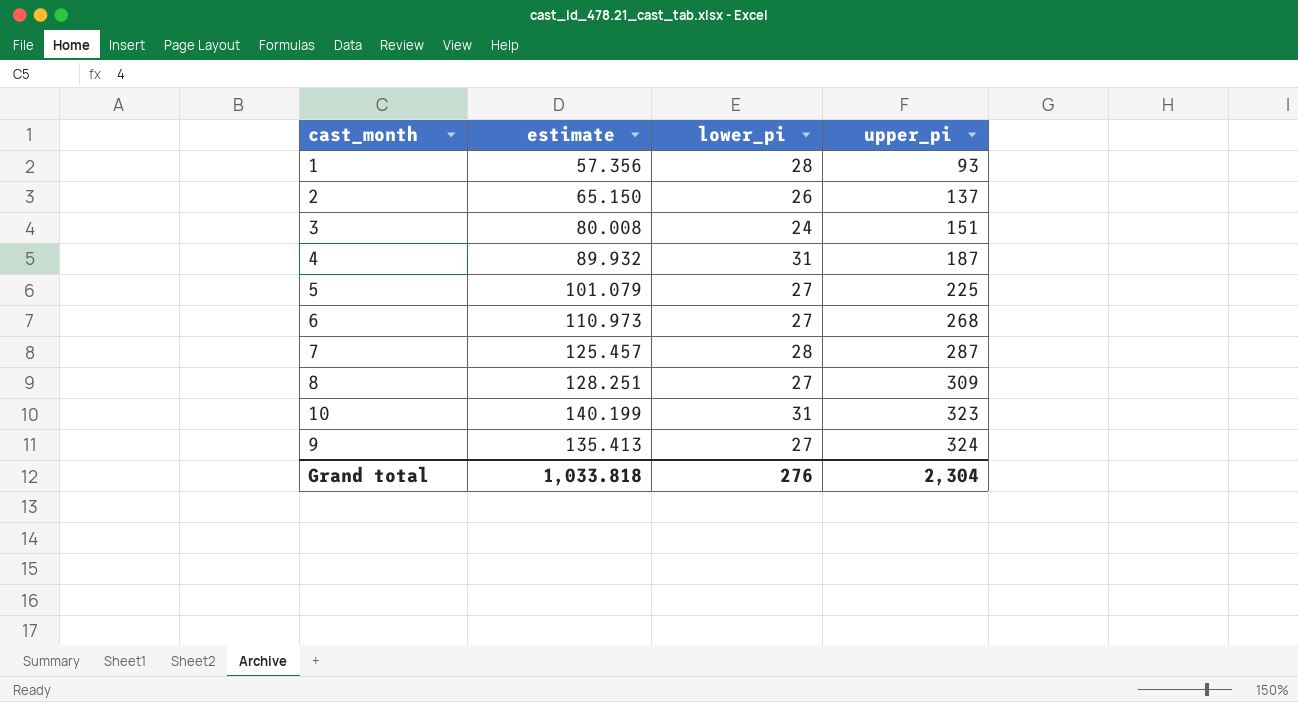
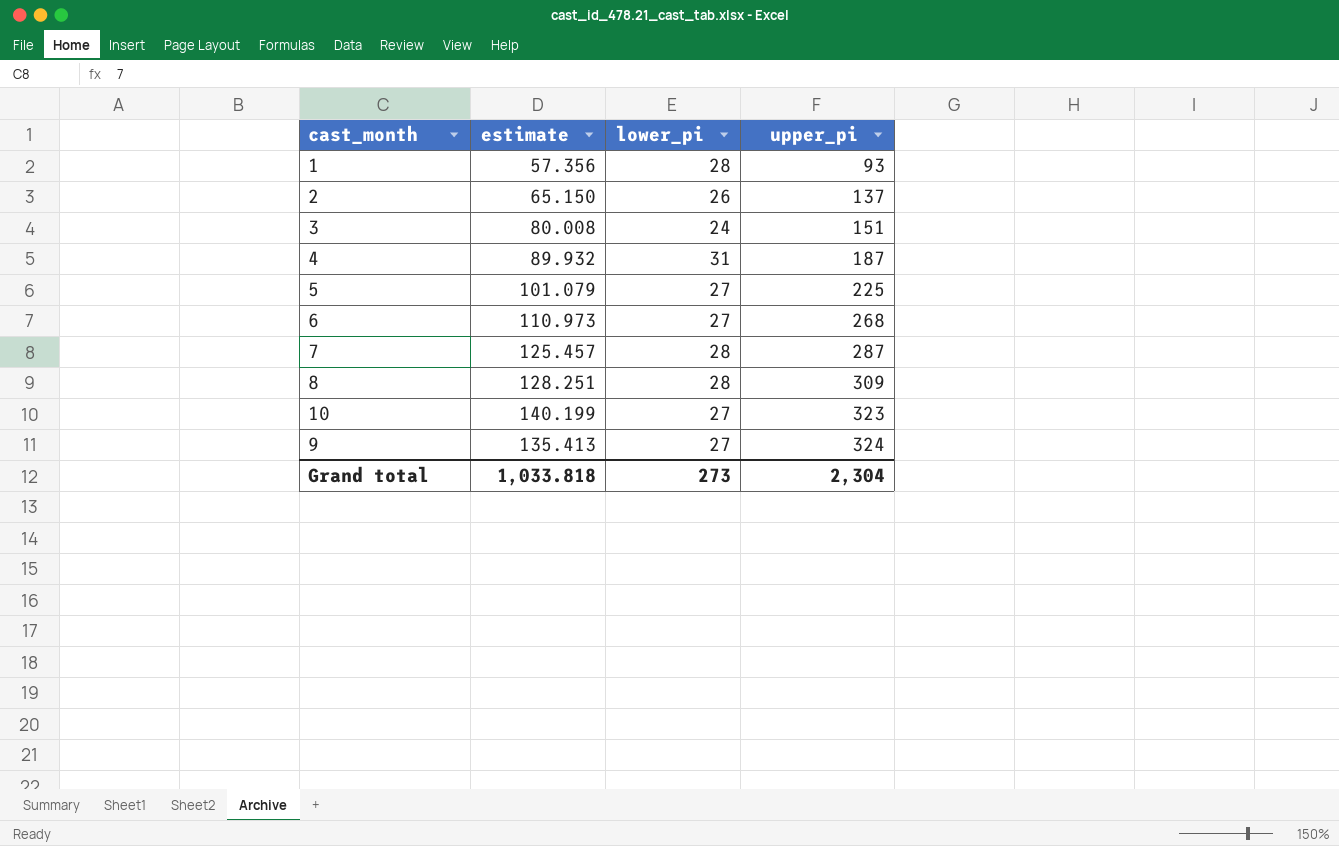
8 | lower_pi: 27 -> 28
10 | lower_pi: 31 -> 27
Grand total | lower_pi: 276 -> 273

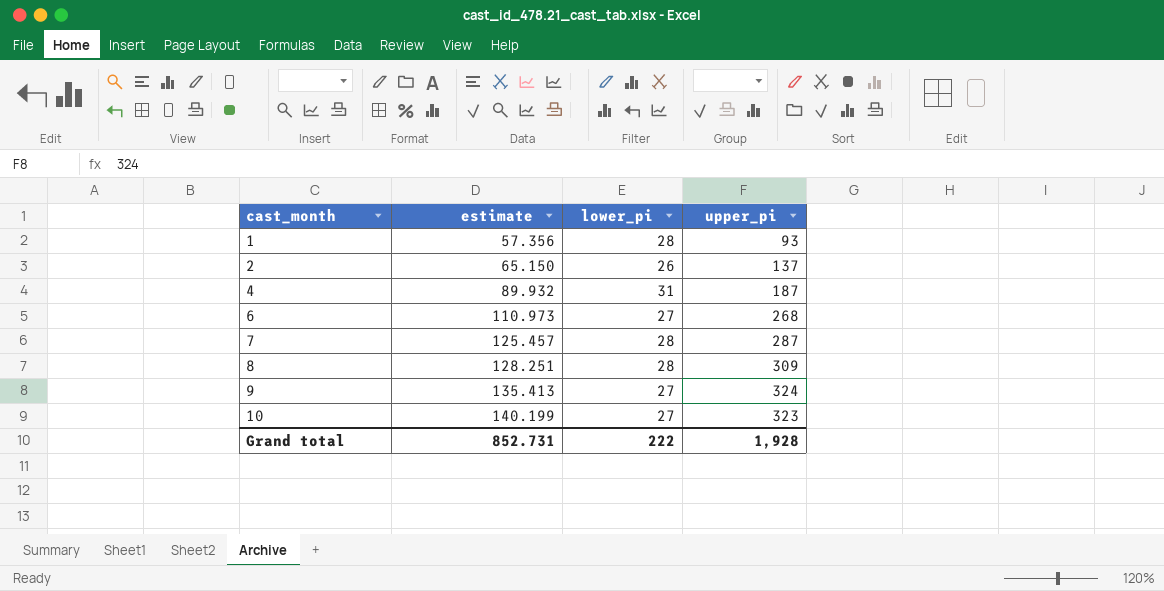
row order: upper_pi ascending -> cast_month ascending
row 3: 80.008 | 24 | 151 -> none
row 5: 101.079 | 27 | 225 -> none
Grand total | estimate: 1,033.818 -> 852.731
Grand total | lower_pi: 273 -> 222
Grand total | upper_pi: 2,304 -> 1,928

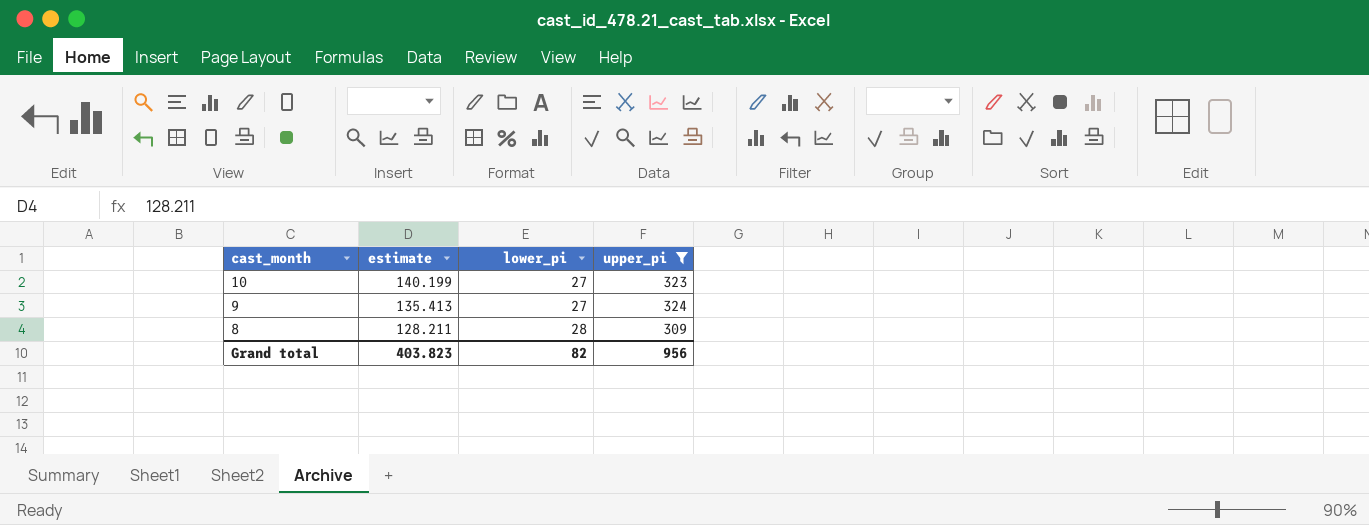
filter: none -> upper_pi >= 309
row order: cast_month ascending -> cast_month descending
8 | estimate: 128.251 -> 128.211
Grand total | estimate: 852.731 -> 403.823
Grand total | lower_pi: 222 -> 82
Grand total | upper_pi: 1,928 -> 956

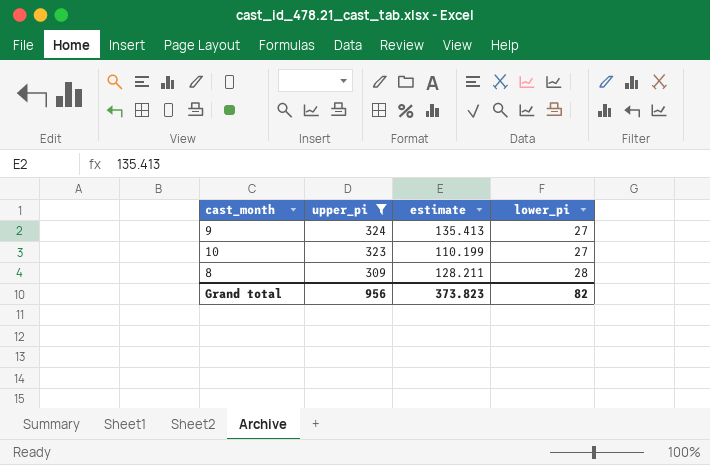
row order: cast_month descending -> upper_pi descending
column upper_pi | position: 4 -> 2
10 | estimate: 140.199 -> 110.199
Grand total | estimate: 403.823 -> 373.823

